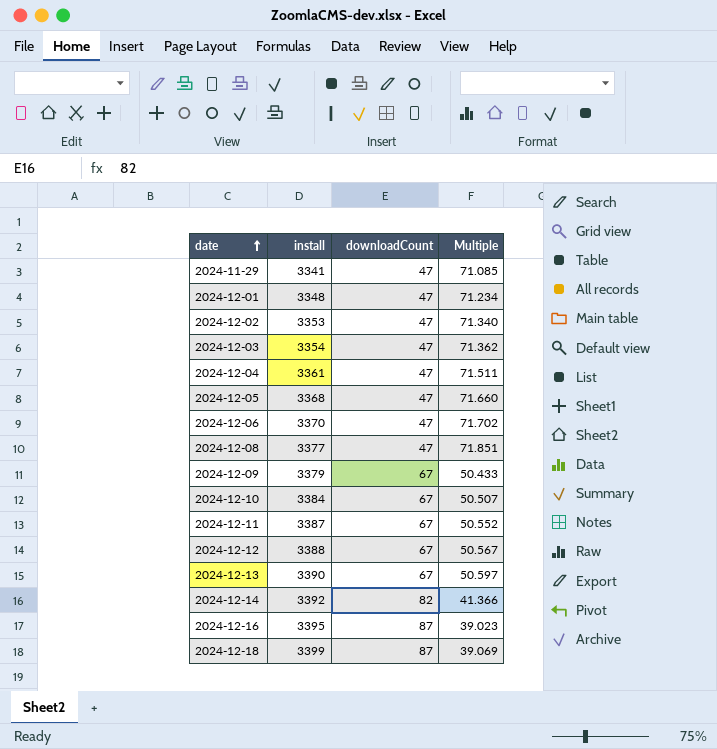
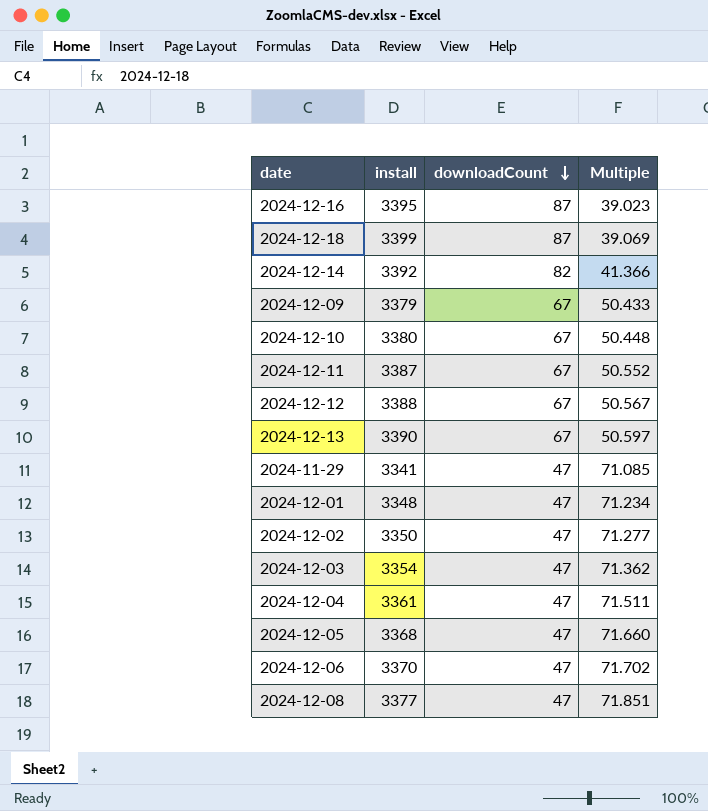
row order: date ascending -> downloadCount descending
2024-12-10 | install: 3384 -> 3380
2024-12-10 | Multiple: 50.507 -> 50.448
2024-12-02 | install: 3353 -> 3350
2024-12-02 | Multiple: 71.340 -> 71.277

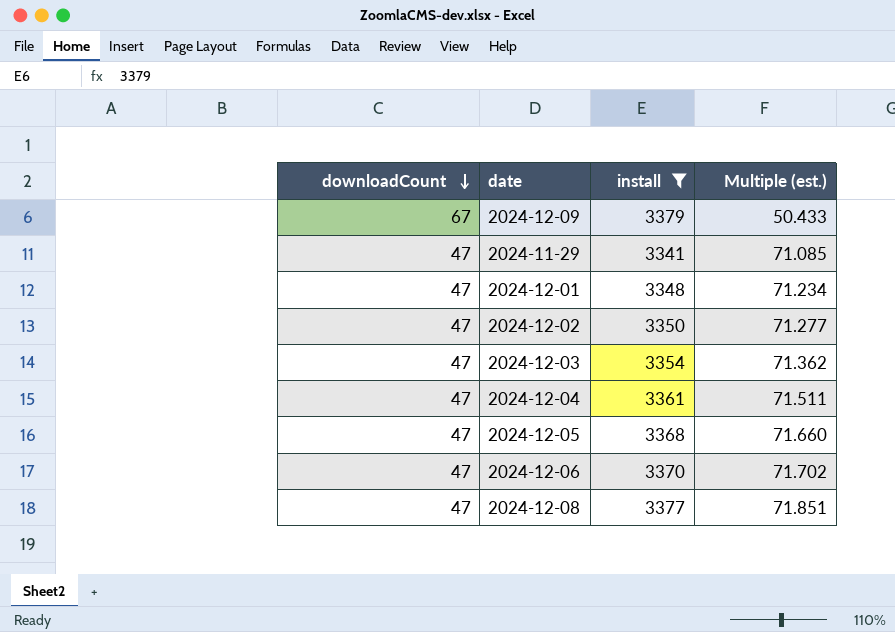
filter: none -> install <= 3379
column downloadCount | position: 3 -> 1
column name: Multiple -> Multiple (est.)

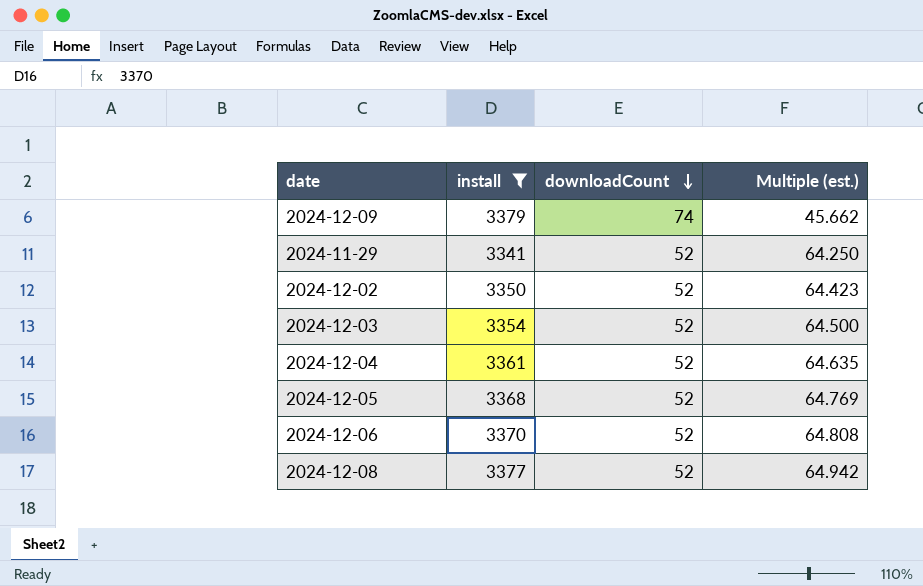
column downloadCount | position: 1 -> 3
row 2024-12-01: 47 | 3348 | 71.234 -> none
2024-12-09 | downloadCount: 67 -> 74
2024-12-09 | Multiple (est.): 50.433 -> 45.662
2024-11-29 | downloadCount: 47 -> 52
2024-11-29 | Multiple (est.): 71.085 -> 64.250
2024-12-02 | downloadCount: 47 -> 52
2024-12-02 | Multiple (est.): 71.277 -> 64.423
2024-12-03 | downloadCount: 47 -> 52
2024-12-03 | Multiple (est.): 71.362 -> 64.500
2024-12-04 | downloadCount: 47 -> 52
2024-12-04 | Multiple (est.): 71.511 -> 64.635
2024-12-05 | downloadCount: 47 -> 52
2024-12-05 | Multiple (est.): 71.660 -> 64.769
2024-12-06 | downloadCount: 47 -> 52
2024-12-06 | Multiple (est.): 71.702 -> 64.808
2024-12-08 | downloadCount: 47 -> 52
2024-12-08 | Multiple (est.): 71.851 -> 64.942

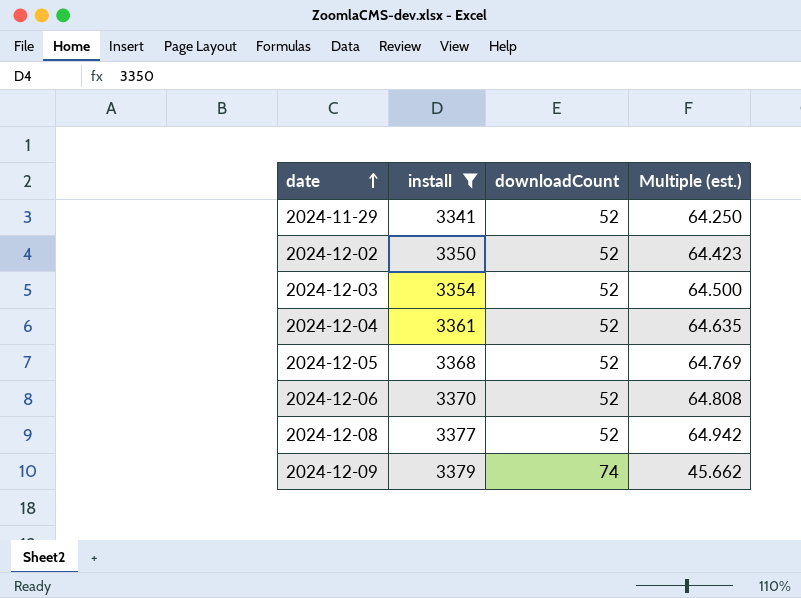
row order: downloadCount descending -> date ascending

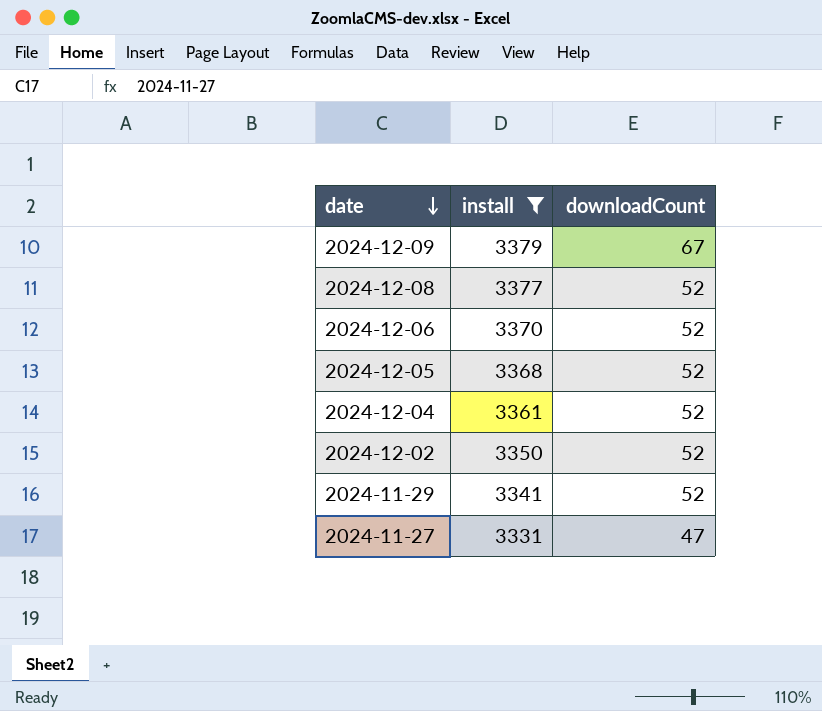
row order: date ascending -> date descending
column Multiple (est.) | formula: [install] / [downloadCount] -> none
row 2024-12-03: 3354 | 52 | 64.500 -> none
2024-12-09 | downloadCount: 74 -> 67
row 2024-11-27: none -> 3331 | 47

